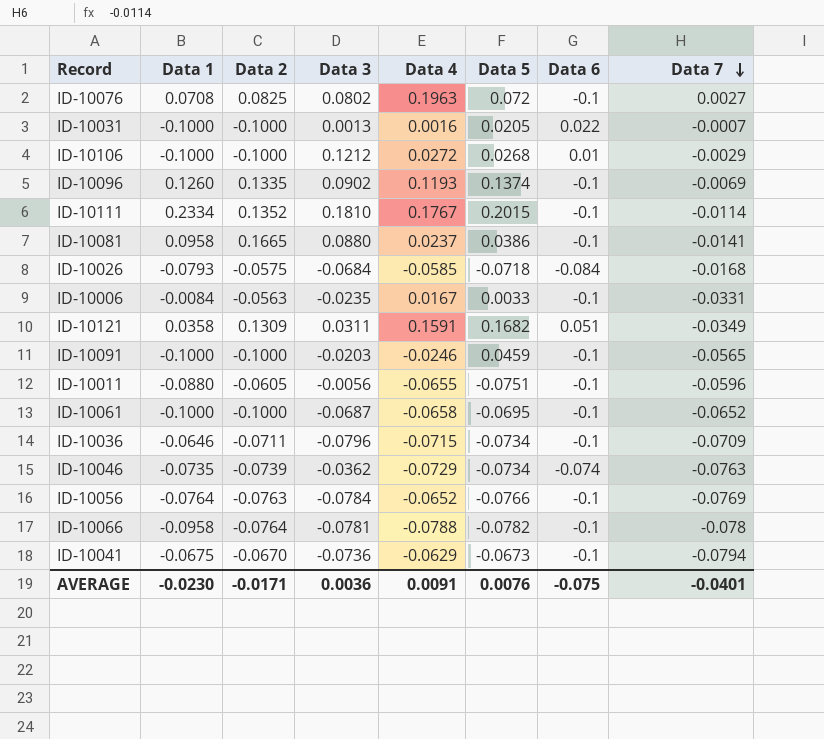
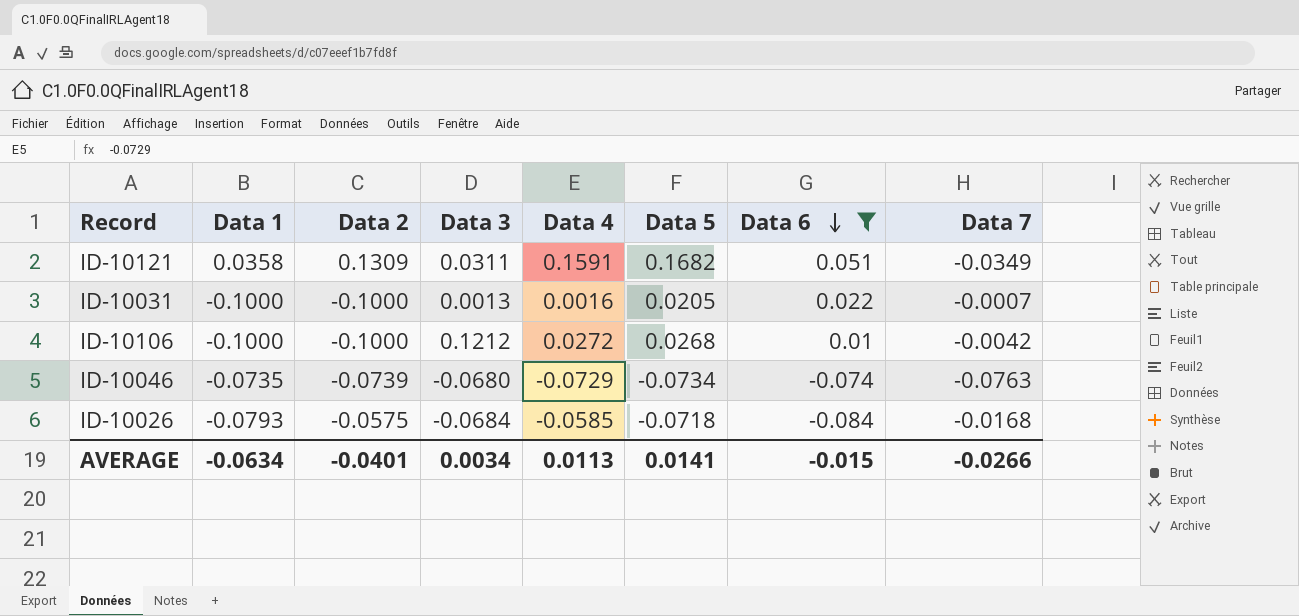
filter: none -> Data 6 != -0.1
row order: Data 7 descending -> Data 6 descending
ID-10106 | Data 7: -0.0029 -> -0.0042
ID-10046 | Data 3: -0.0362 -> -0.0680
AVERAGE | Data 1: -0.0230 -> -0.0634
AVERAGE | Data 2: -0.0171 -> -0.0401
AVERAGE | Data 3: 0.0036 -> 0.0034
AVERAGE | Data 4: 0.0091 -> 0.0113
AVERAGE | Data 5: 0.0076 -> 0.0141
AVERAGE | Data 6: -0.075 -> -0.015
AVERAGE | Data 7: -0.0401 -> -0.0266

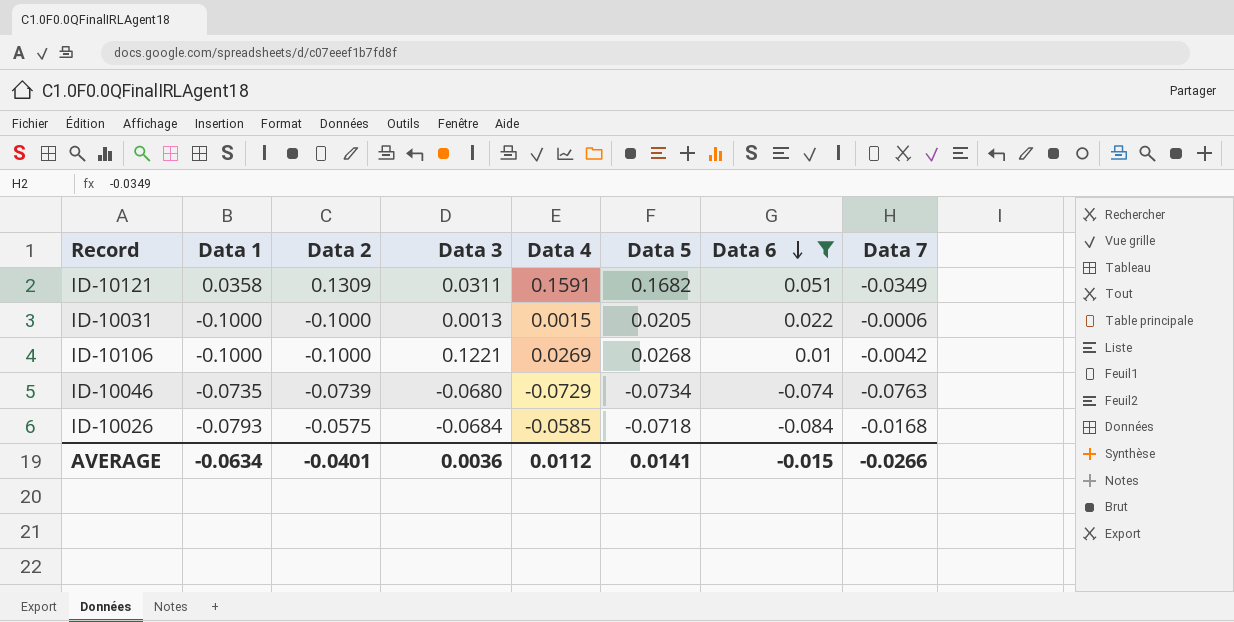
ID-10031 | Data 4: 0.0016 -> 0.0015
ID-10031 | Data 7: -0.0007 -> -0.0006
ID-10106 | Data 3: 0.1212 -> 0.1221
ID-10106 | Data 4: 0.0272 -> 0.0269
AVERAGE | Data 3: 0.0034 -> 0.0036
AVERAGE | Data 4: 0.0113 -> 0.0112

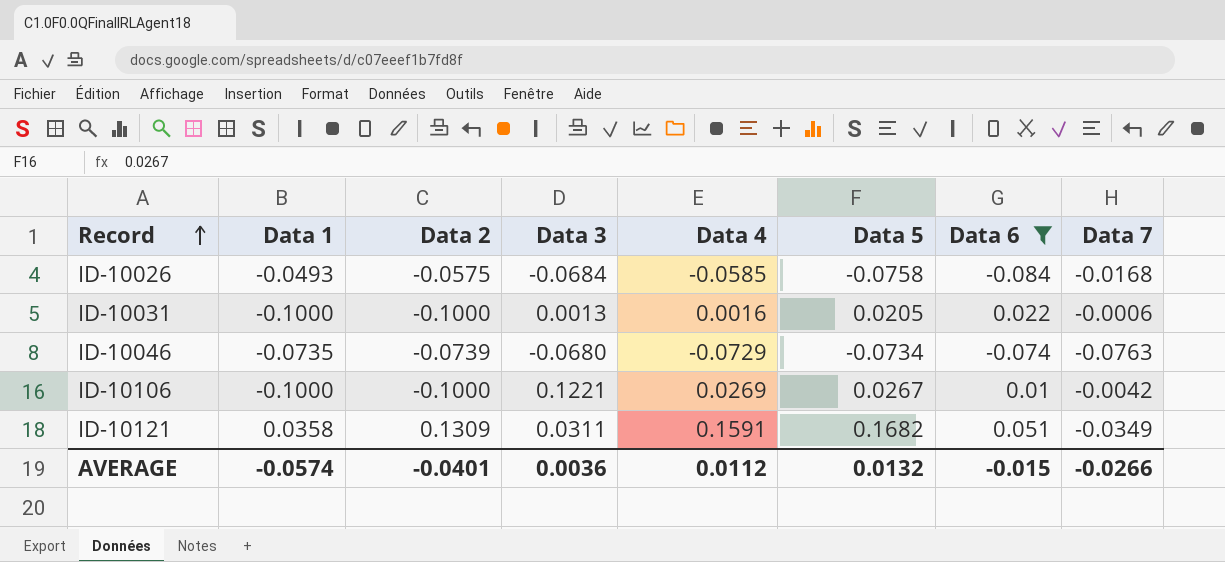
row order: Data 6 descending -> Record ascending
ID-10026 | Data 1: -0.0793 -> -0.0493
ID-10026 | Data 5: -0.0718 -> -0.0758
ID-10031 | Data 4: 0.0015 -> 0.0016
ID-10106 | Data 5: 0.0268 -> 0.0267
AVERAGE | Data 1: -0.0634 -> -0.0574
AVERAGE | Data 5: 0.0141 -> 0.0132

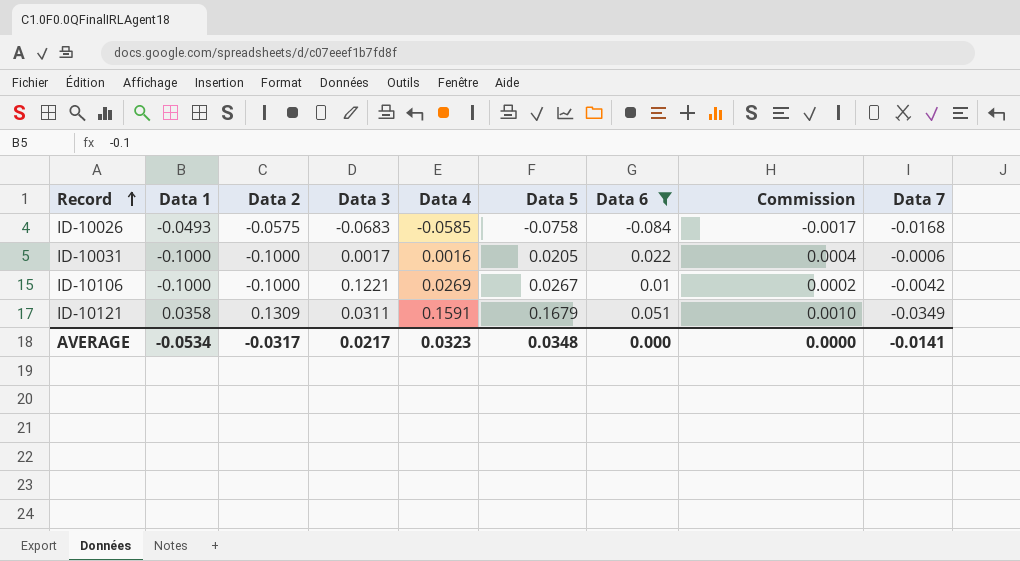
column Commission | formula: none -> [Data 6] * 0.02
row ID-10046: -0.0735 | -0.0739 | -0.0680 | -0.0729 | -0.0734 | -0.074 | -0.0763 -> none
ID-10026 | Data 3: -0.0684 -> -0.0683
ID-10031 | Data 3: 0.0013 -> 0.0017
ID-10121 | Data 5: 0.1682 -> 0.1679
AVERAGE | Data 1: -0.0574 -> -0.0534
AVERAGE | Data 2: -0.0401 -> -0.0317
AVERAGE | Data 3: 0.0036 -> 0.0217
AVERAGE | Data 4: 0.0112 -> 0.0323
AVERAGE | Data 5: 0.0132 -> 0.0348
AVERAGE | Data 6: -0.015 -> 0.000
AVERAGE | Data 7: -0.0266 -> -0.0141

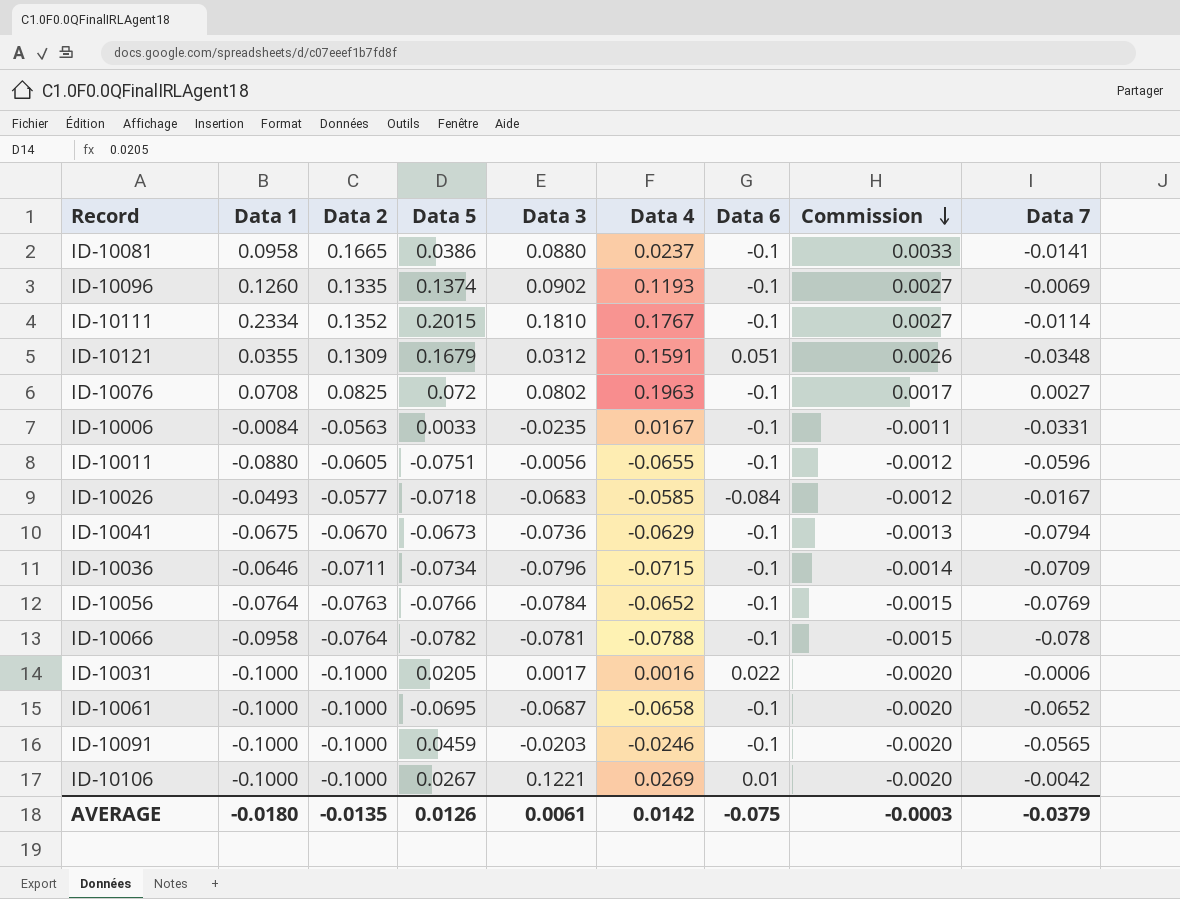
filter: Data 6 != -0.1 -> none
row order: Record ascending -> Commission descending
column Data 5 | position: 6 -> 4
column Commission | formula: [Data 6] * 0.02 -> [Data 2] * 0.02
ID-10121 | Data 1: 0.0358 -> 0.0355
ID-10121 | Data 3: 0.0311 -> 0.0312
ID-10121 | Data 7: -0.0349 -> -0.0348
ID-10026 | Data 2: -0.0575 -> -0.0577
ID-10026 | Data 5: -0.0758 -> -0.0718
ID-10026 | Data 7: -0.0168 -> -0.0167
AVERAGE | Data 1: -0.0534 -> -0.0180
AVERAGE | Data 2: -0.0317 -> -0.0135
AVERAGE | Data 5: 0.0348 -> 0.0126
AVERAGE | Data 3: 0.0217 -> 0.0061
AVERAGE | Data 4: 0.0323 -> 0.0142
AVERAGE | Data 6: 0.000 -> -0.075
AVERAGE | Commission: 0.0000 -> -0.0003
AVERAGE | Data 7: -0.0141 -> -0.0379

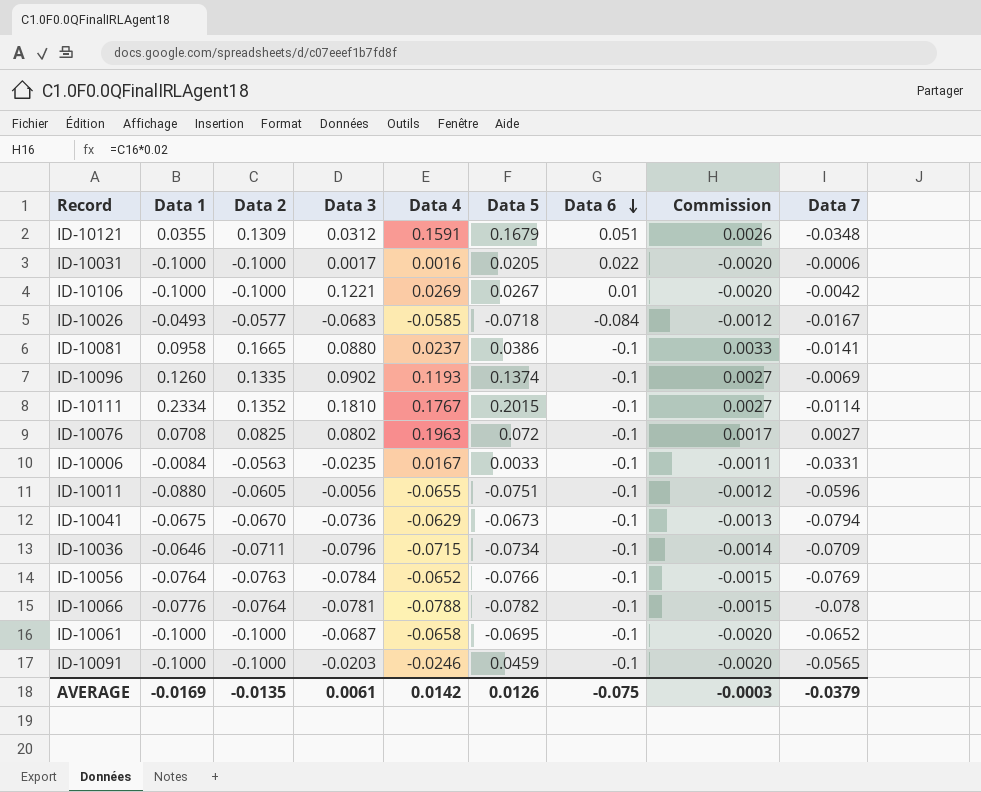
row order: Commission descending -> Data 6 descending
column Data 5 | position: 4 -> 6
ID-10066 | Data 1: -0.0958 -> -0.0776
AVERAGE | Data 1: -0.0180 -> -0.0169

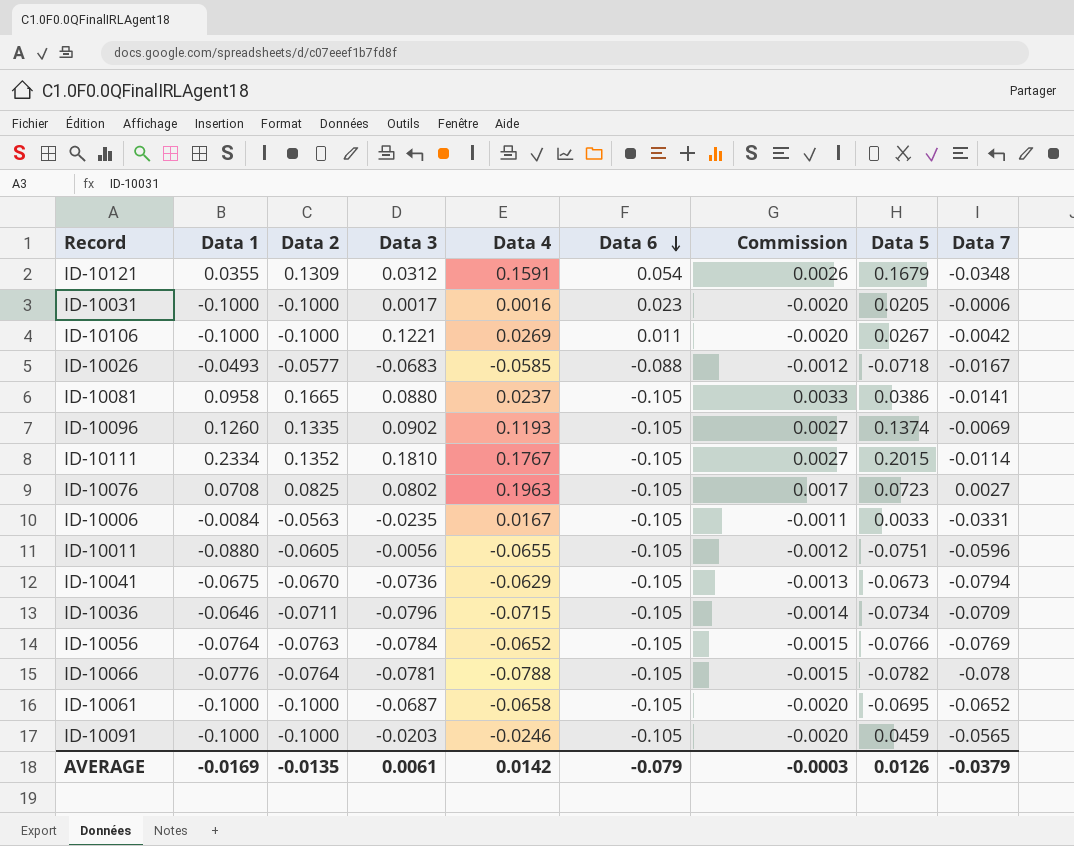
column Data 5 | position: 6 -> 8
ID-10121 | Data 6: 0.051 -> 0.054
ID-10031 | Data 6: 0.022 -> 0.023
ID-10106 | Data 6: 0.01 -> 0.011
ID-10026 | Data 6: -0.084 -> -0.088
ID-10081 | Data 6: -0.1 -> -0.105
ID-10096 | Data 6: -0.1 -> -0.105
ID-10111 | Data 6: -0.1 -> -0.105
ID-10076 | Data 6: -0.1 -> -0.105
ID-10076 | Data 5: 0.072 -> 0.0723
ID-10006 | Data 6: -0.1 -> -0.105
ID-10011 | Data 6: -0.1 -> -0.105
ID-10041 | Data 6: -0.1 -> -0.105
ID-10036 | Data 6: -0.1 -> -0.105
ID-10056 | Data 6: -0.1 -> -0.105
ID-10066 | Data 6: -0.1 -> -0.105
ID-10061 | Data 6: -0.1 -> -0.105
ID-10091 | Data 6: -0.1 -> -0.105
AVERAGE | Data 6: -0.075 -> -0.079

